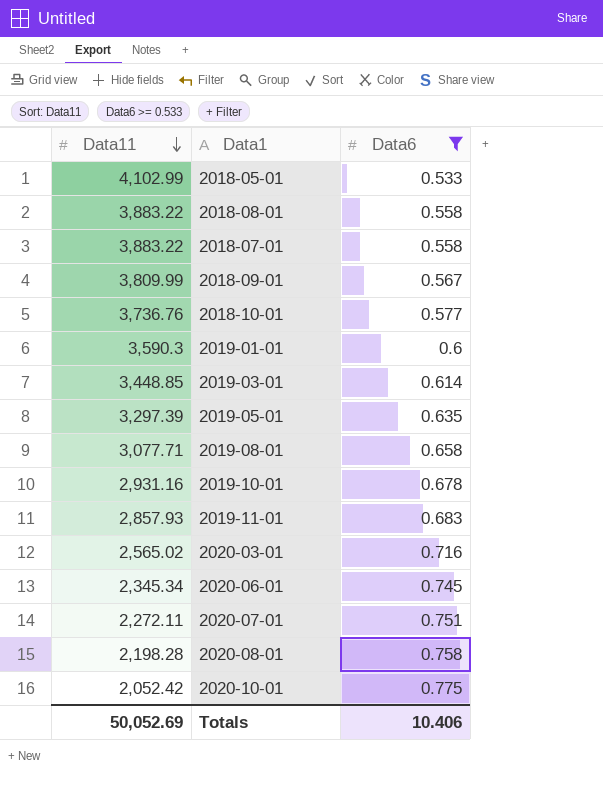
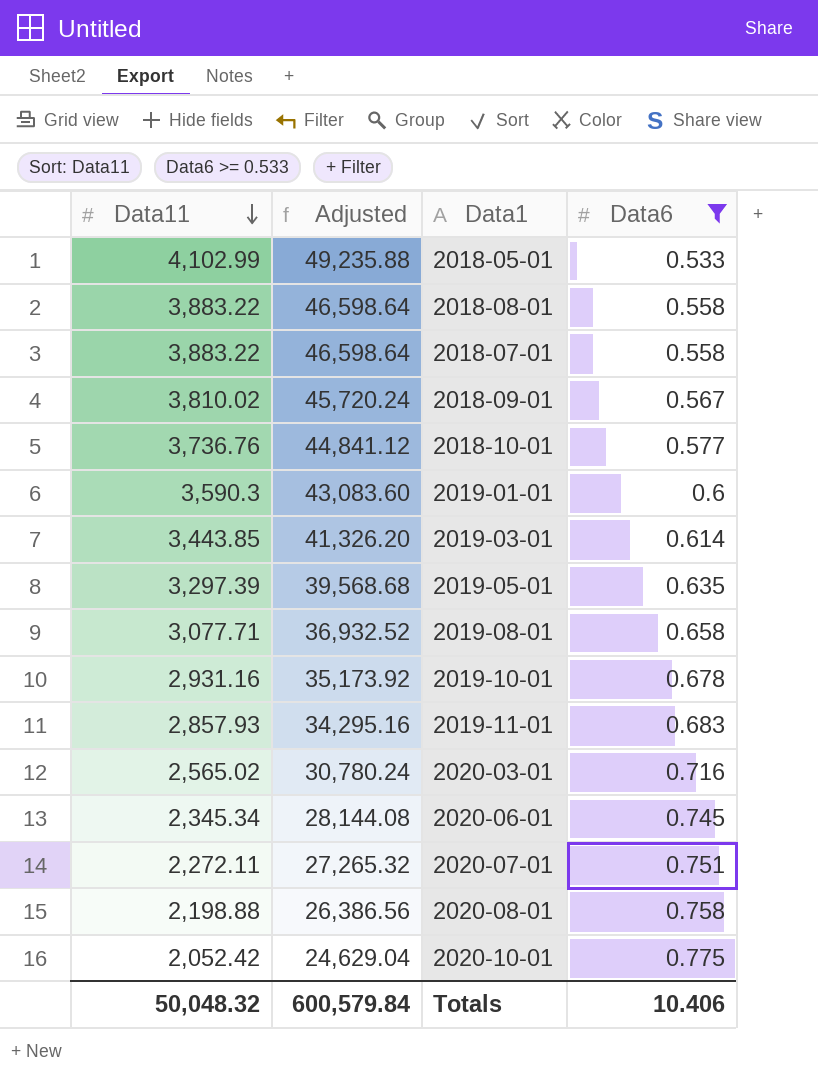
column Adjusted | formula: none -> [Data11] * 12
2018-09-01 | Data11: 3,809.99 -> 3,810.02
2019-03-01 | Data11: 3,448.85 -> 3,443.85
2020-08-01 | Data11: 2,198.28 -> 2,198.88
Totals | Data11: 50,052.69 -> 50,048.32

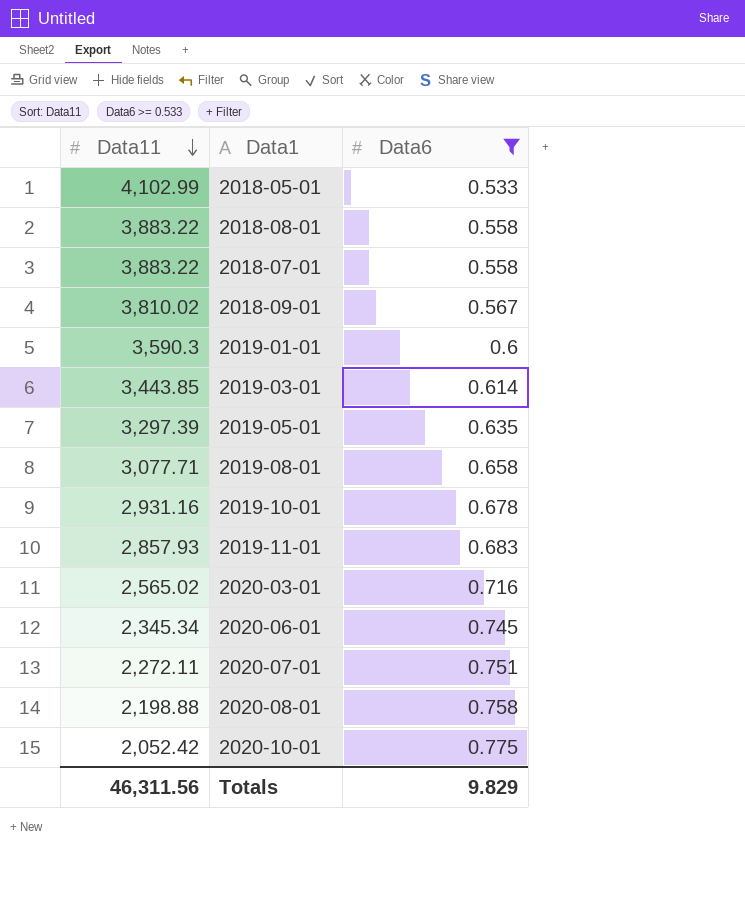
column Adjusted | formula: [Data11] * 12 -> none
row 2018-10-01: 3,736.76 | 44,841.12 | 0.577 -> none
Totals | Data11: 50,048.32 -> 46,311.56
Totals | Data6: 10.406 -> 9.829

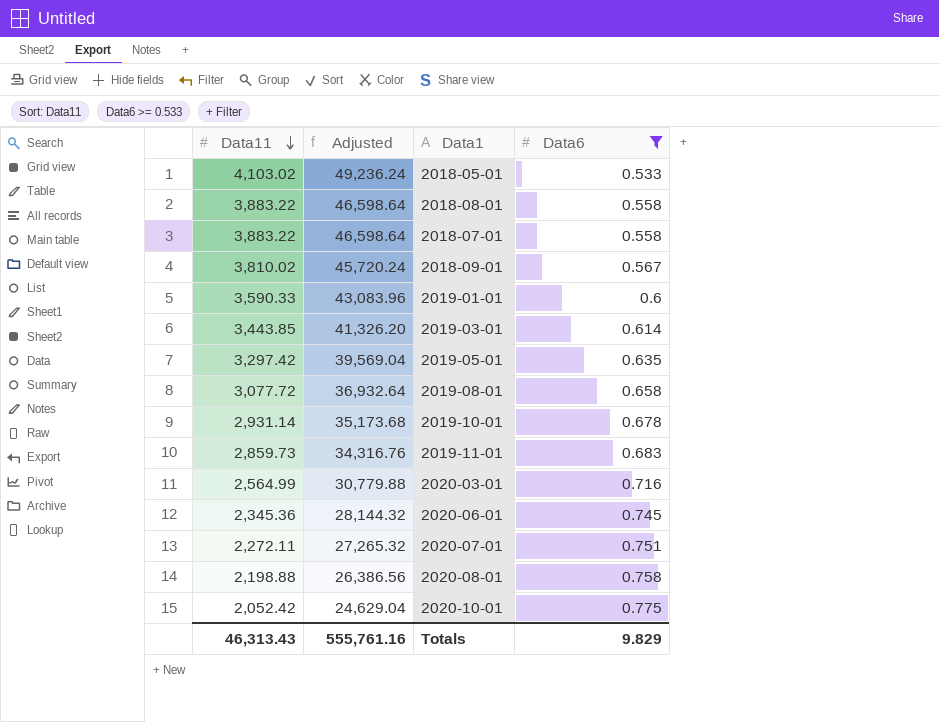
column Adjusted | formula: none -> [Data11] * 12
2018-05-01 | Data11: 4,102.99 -> 4,103.02
2019-01-01 | Data11: 3,590.3 -> 3,590.33
2019-05-01 | Data11: 3,297.39 -> 3,297.42
2019-08-01 | Data11: 3,077.71 -> 3,077.72
2019-10-01 | Data11: 2,931.16 -> 2,931.14
2019-11-01 | Data11: 2,857.93 -> 2,859.73
2020-03-01 | Data11: 2,565.02 -> 2,564.99
2020-06-01 | Data11: 2,345.34 -> 2,345.36
Totals | Data11: 46,311.56 -> 46,313.43

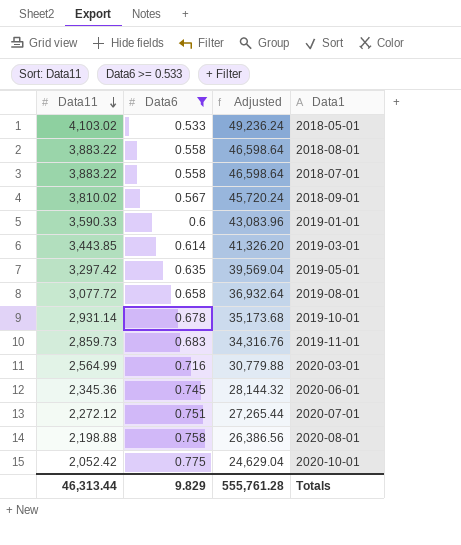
column Data6 | position: 4 -> 2
2020-07-01 | Data11: 2,272.11 -> 2,272.12
2020-07-01 | Adjusted: 27,265.32 -> 27,265.44
Totals | Data11: 46,313.43 -> 46,313.44
Totals | Adjusted: 555,761.16 -> 555,761.28

